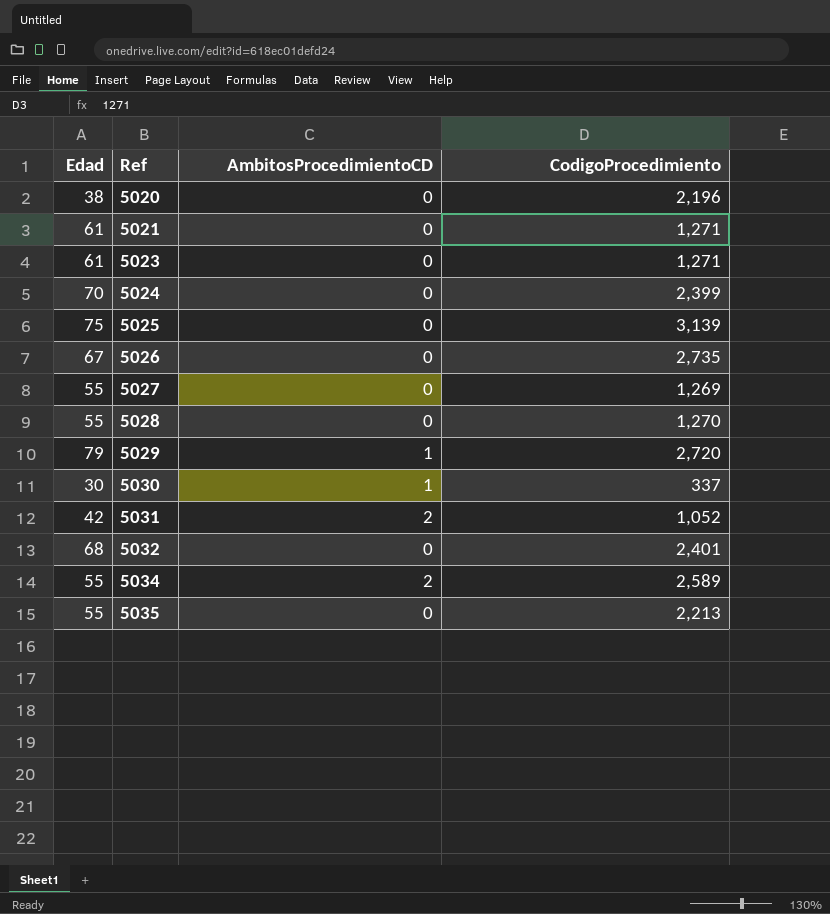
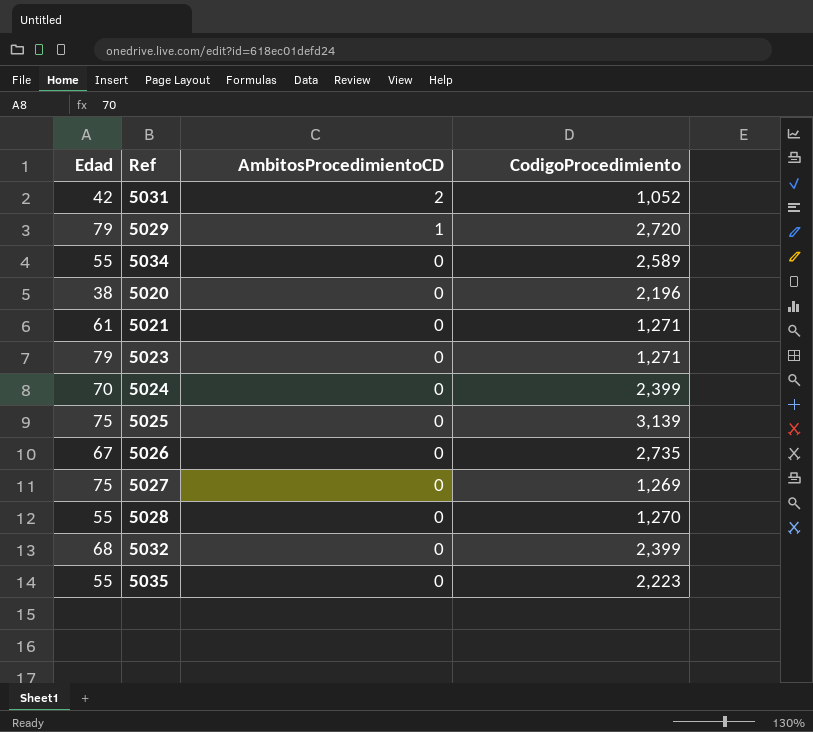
row order: Ref ascending -> AmbitosProcedimientoCD descending
row 5030: 30 | 1 | 337 -> none
5034 | AmbitosProcedimientoCD: 2 -> 0
5023 | Edad: 61 -> 79
5027 | Edad: 55 -> 75
5032 | CodigoProcedimiento: 2,401 -> 2,399
5035 | CodigoProcedimiento: 2,213 -> 2,223

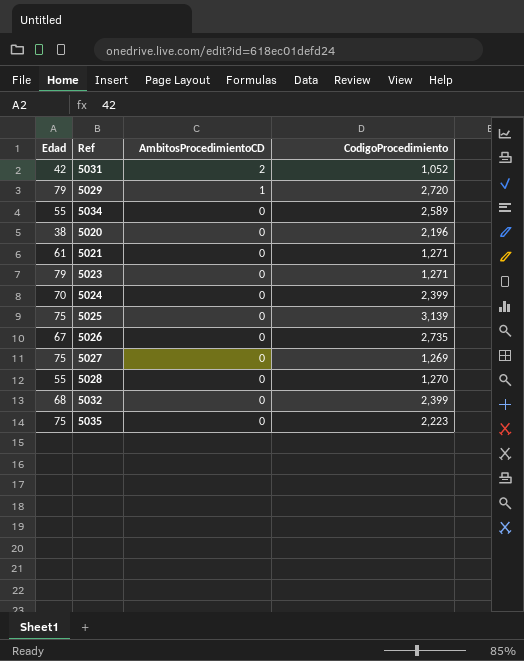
5035 | Edad: 55 -> 75

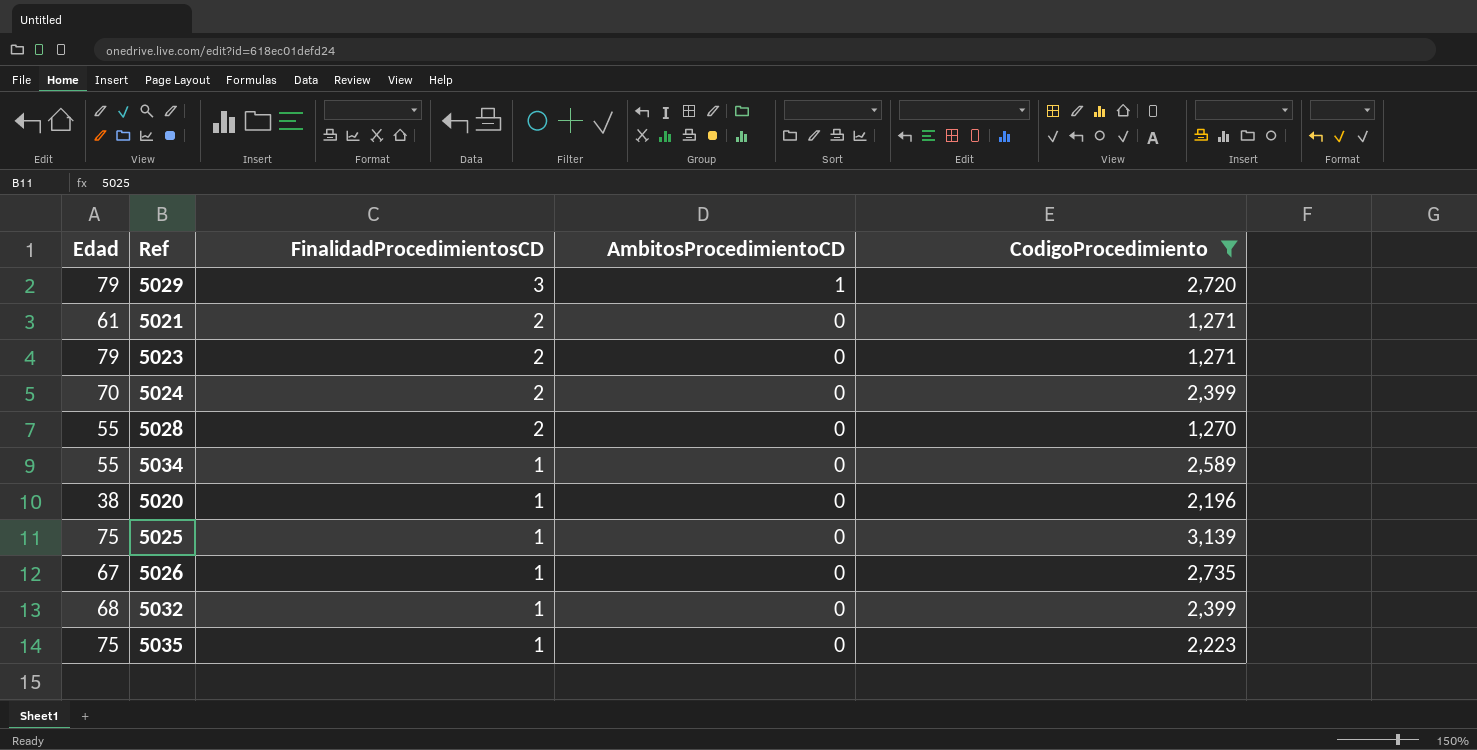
filter: none -> CodigoProcedimiento >= 1,270
row order: AmbitosProcedimientoCD descending -> FinalidadProcedimientosCD descending
column FinalidadProcedimientosCD | position: none -> 3

